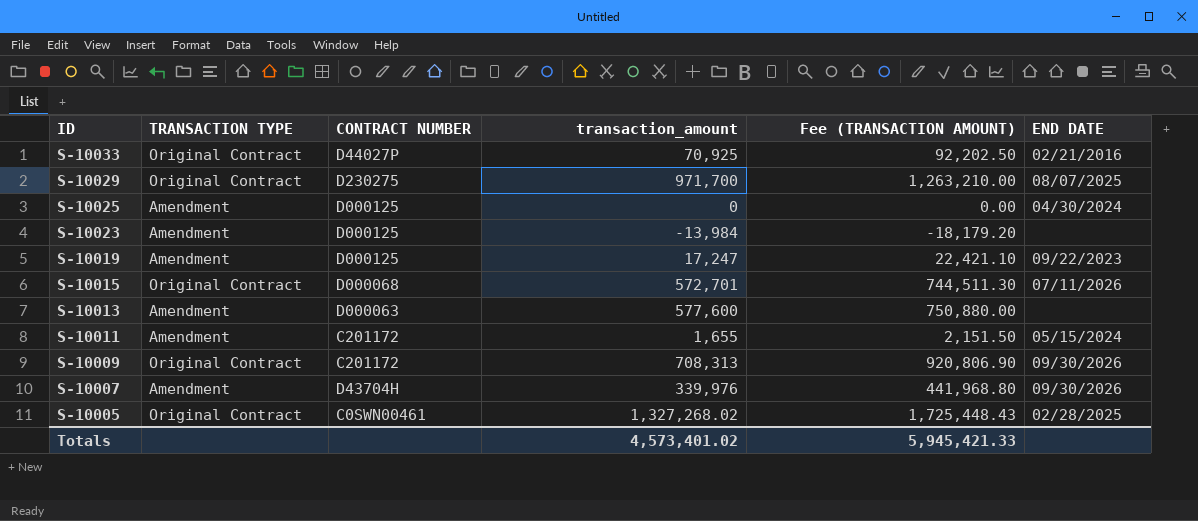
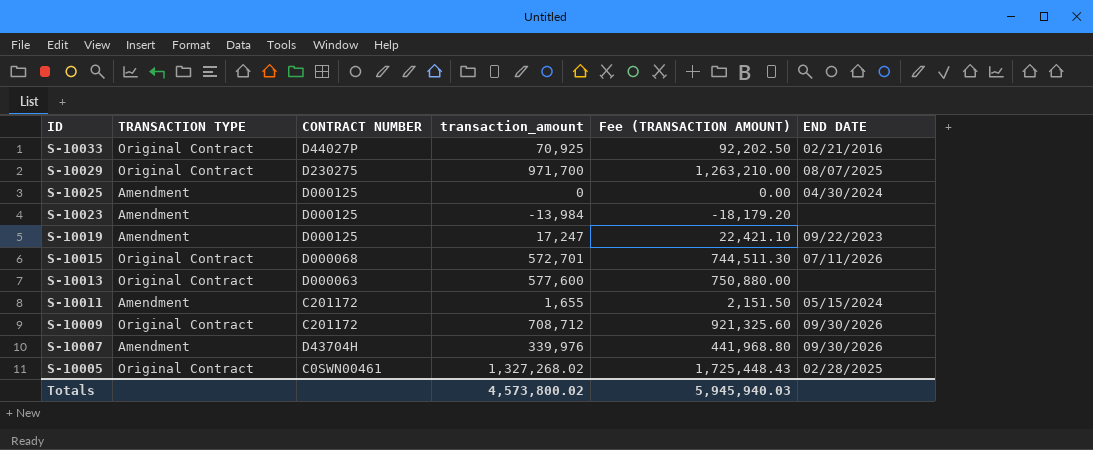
S-10013 | TRANSACTION TYPE: Amendment -> Original Contract
S-10009 | transaction_amount: 708,313 -> 708,712
S-10009 | Fee (TRANSACTION AMOUNT): 920,806.90 -> 921,325.60
Totals | transaction_amount: 4,573,401.02 -> 4,573,800.02
Totals | Fee (TRANSACTION AMOUNT): 5,945,421.33 -> 5,945,940.03

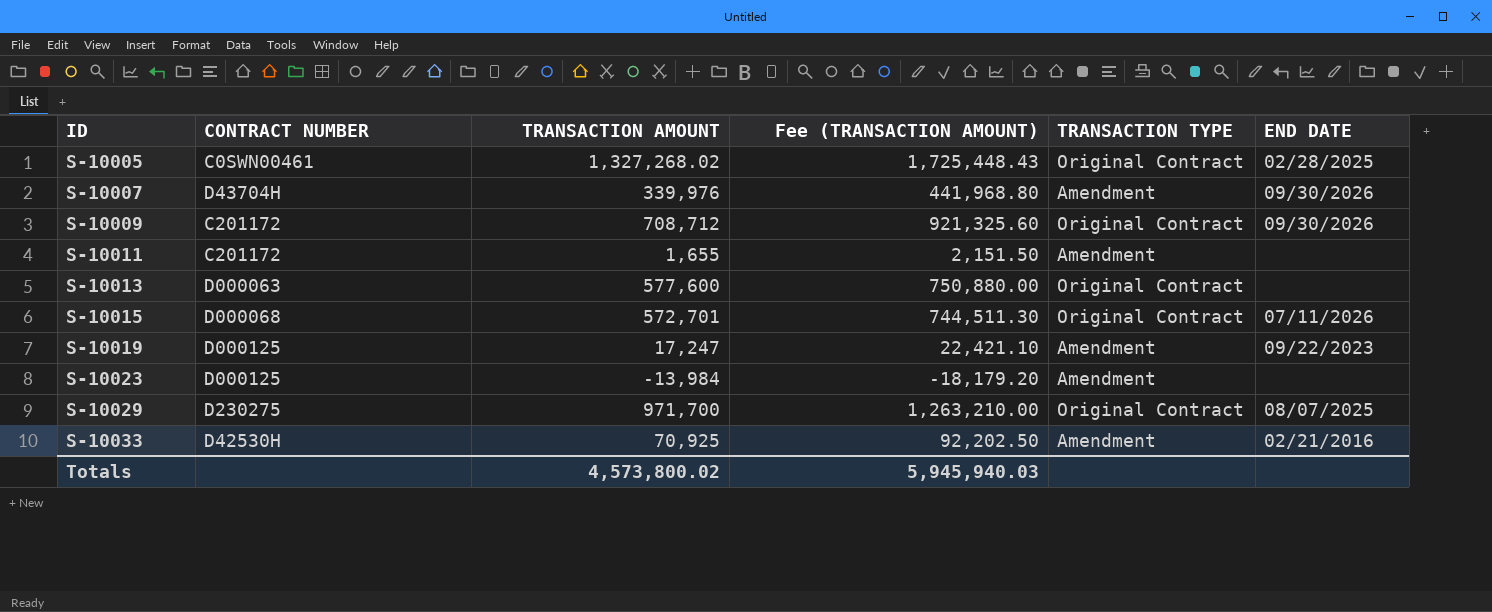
row order: ID descending -> ID ascending
column name: transaction_amount -> TRANSACTION AMOUNT
column TRANSACTION TYPE | position: 2 -> 5
row S-10025: Amendment | D000125 | 0 | 0.00 | 04/30/2024 -> none
S-10011 | END DATE: 05/15/2024 -> none
S-10033 | CONTRACT NUMBER: D44027P -> D42530H
S-10033 | TRANSACTION TYPE: Original Contract -> Amendment

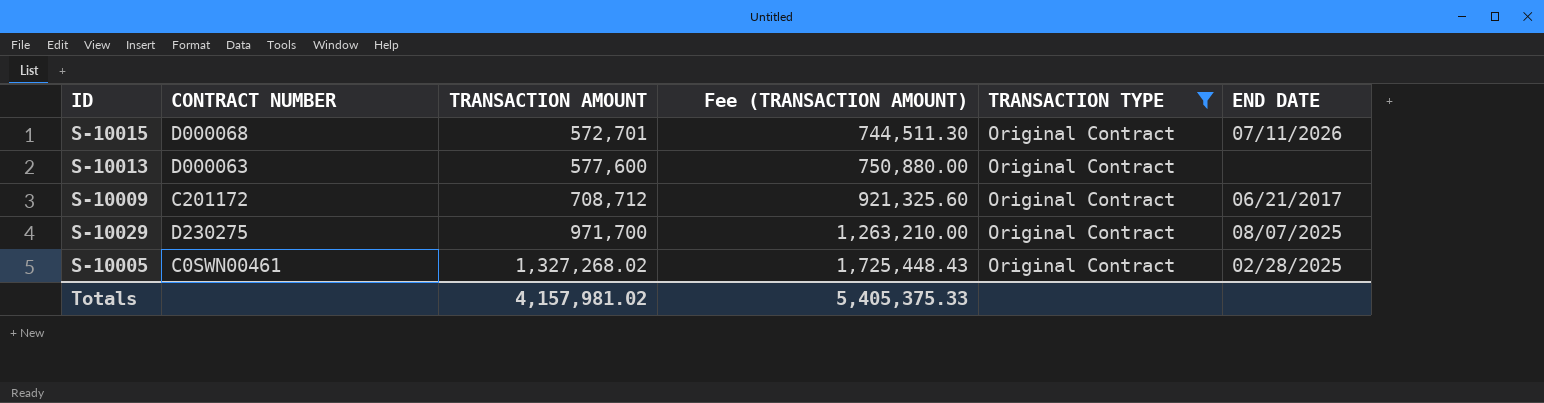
filter: none -> TRANSACTION TYPE = Original Contract
row order: ID ascending -> TRANSACTION AMOUNT ascending
S-10009 | END DATE: 09/30/2026 -> 06/21/2017
Totals | TRANSACTION AMOUNT: 4,573,800.02 -> 4,157,981.02
Totals | Fee (TRANSACTION AMOUNT): 5,945,940.03 -> 5,405,375.33

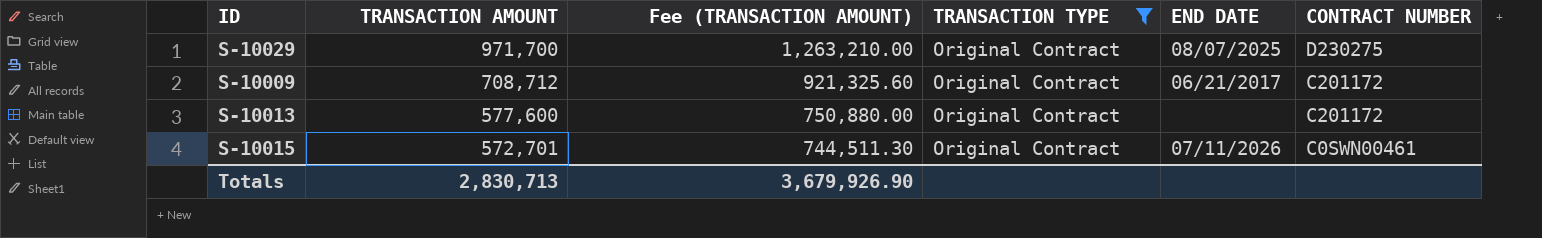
row order: TRANSACTION AMOUNT ascending -> TRANSACTION AMOUNT descending
column CONTRACT NUMBER | position: 2 -> 6
row S-10005: C0SWN00461 | 1,327,268.02 | 1,725,448.43 | Original Contract | 02/28/2025 -> none
S-10013 | CONTRACT NUMBER: D000063 -> C201172
S-10015 | CONTRACT NUMBER: D000068 -> C0SWN00461
Totals | TRANSACTION AMOUNT: 4,157,981.02 -> 2,830,713
Totals | Fee (TRANSACTION AMOUNT): 5,405,375.33 -> 3,679,926.90

